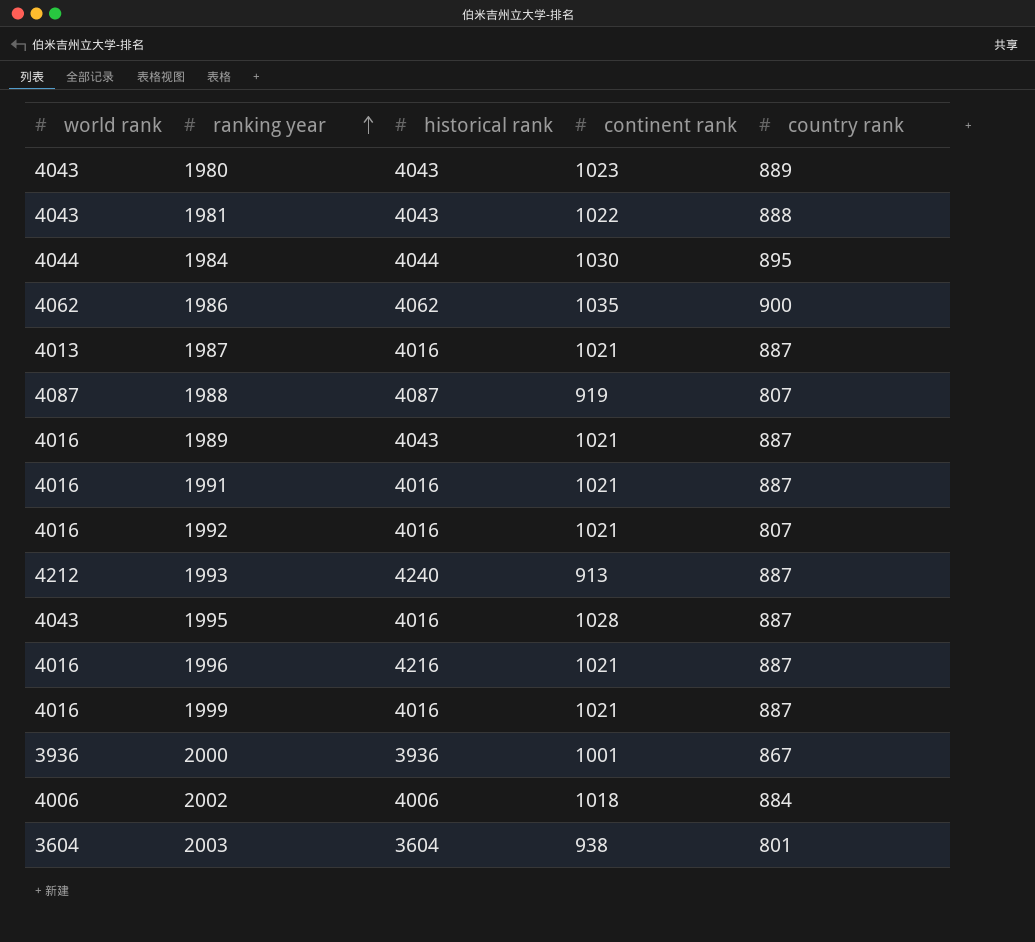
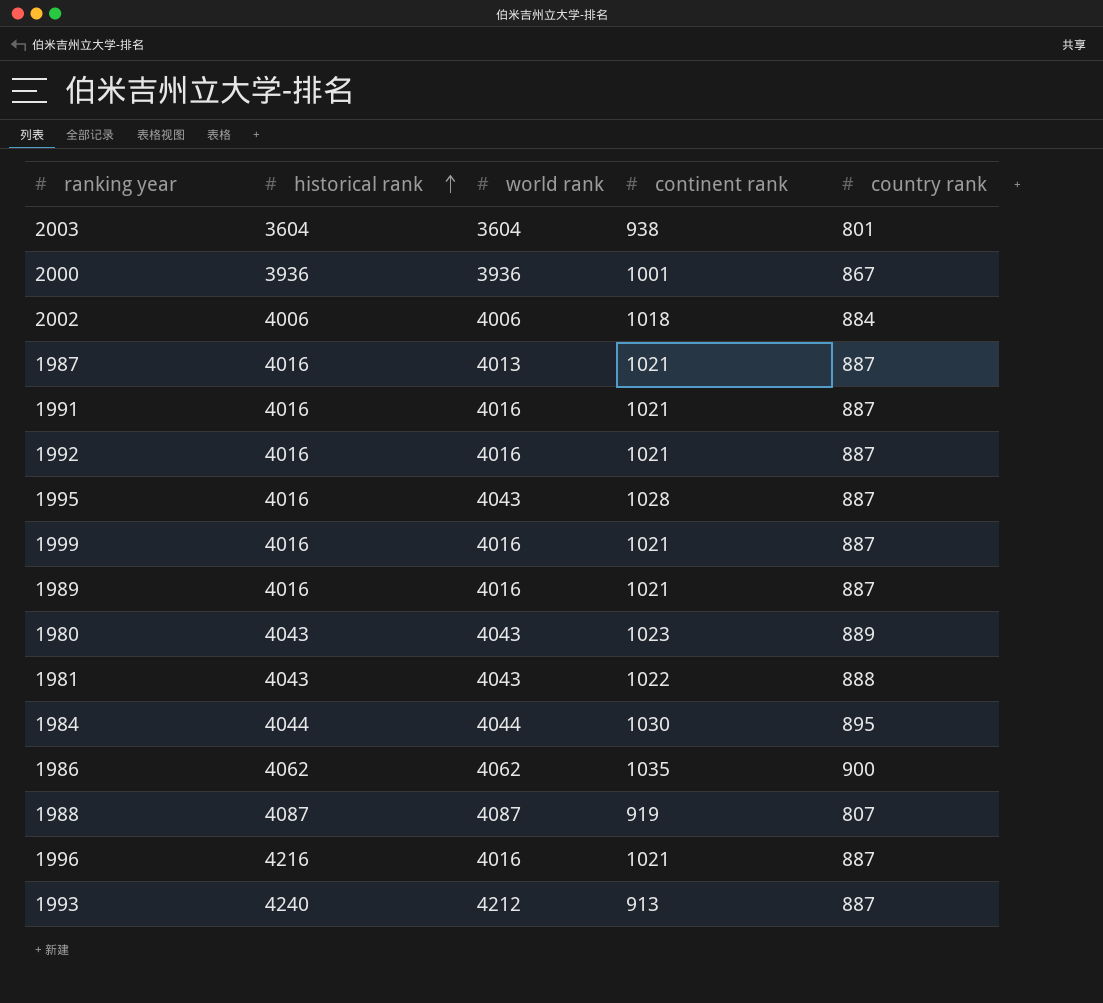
row order: ranking year ascending -> historical rank ascending
column world rank | position: 1 -> 3
1992 | country rank: 807 -> 887
1989 | historical rank: 4043 -> 4016

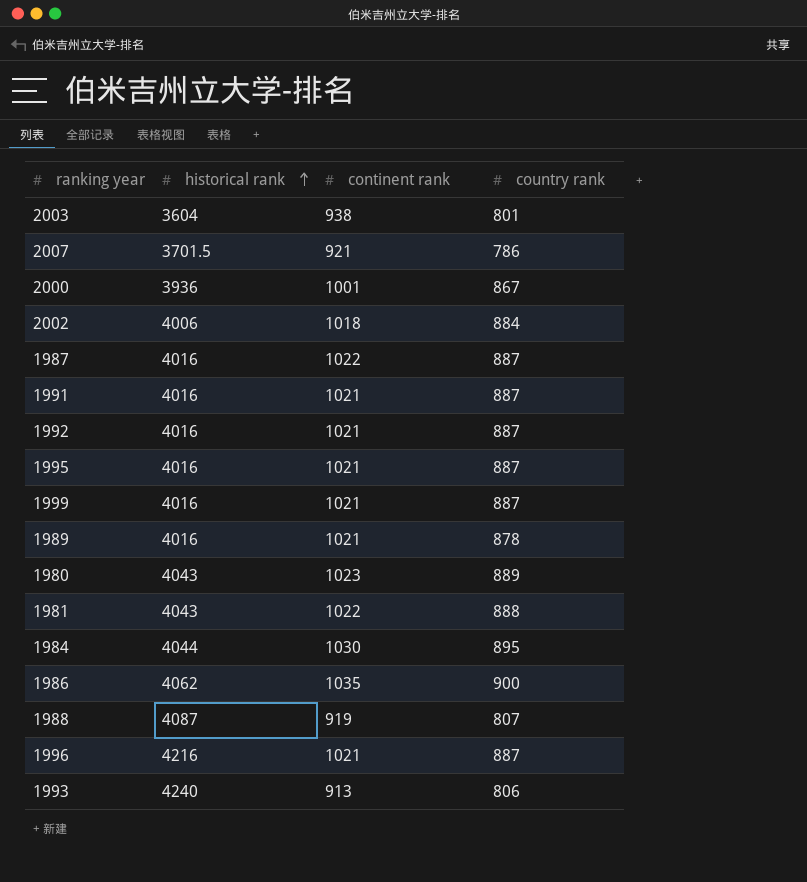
column world rank | position: 3 -> none
row 2007: none -> 3701.5 | 921 | 786
1987 | continent rank: 1021 -> 1022
1995 | continent rank: 1028 -> 1021
1989 | country rank: 887 -> 878
1993 | country rank: 887 -> 806

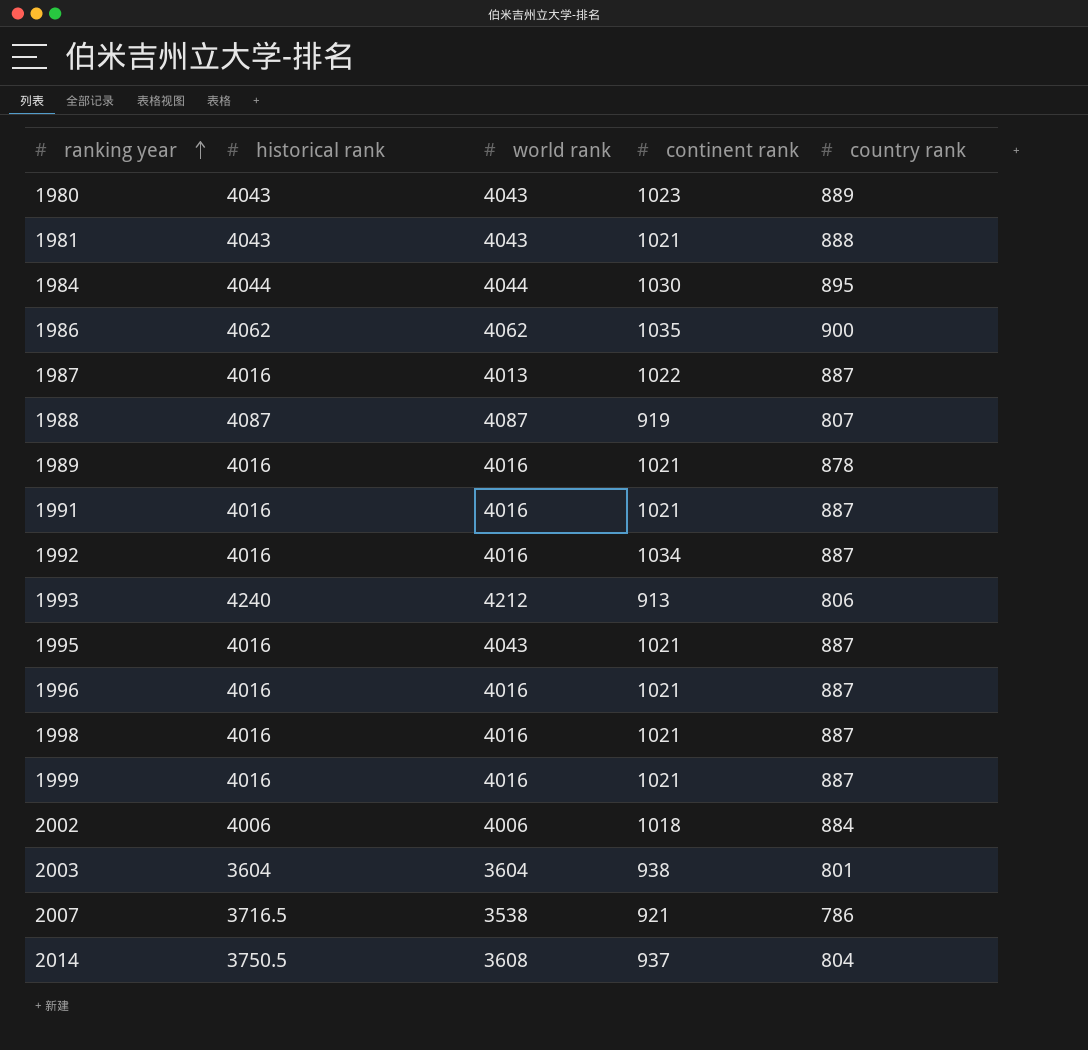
row order: historical rank ascending -> ranking year ascending
column world rank | position: none -> 3
row 2000: 3936 | 1001 | 867 -> none
1981 | continent rank: 1022 -> 1021
1992 | continent rank: 1021 -> 1034
1996 | historical rank: 4216 -> 4016
row 1998: none -> 4016 | 4016 | 1021 | 887
2007 | historical rank: 3701.5 -> 3716.5
row 2014: none -> 3750.5 | 3608 | 937 | 804

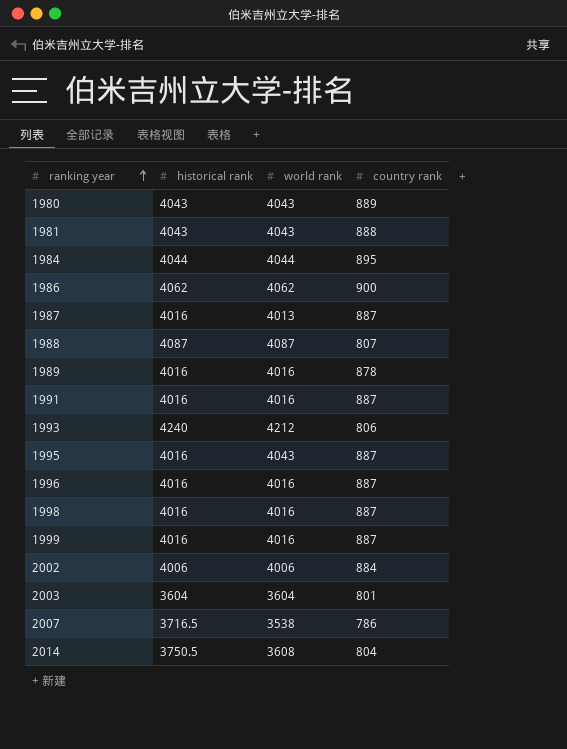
column continent rank | position: 4 -> none
row 1992: 4016 | 4016 | 1034 | 887 -> none

